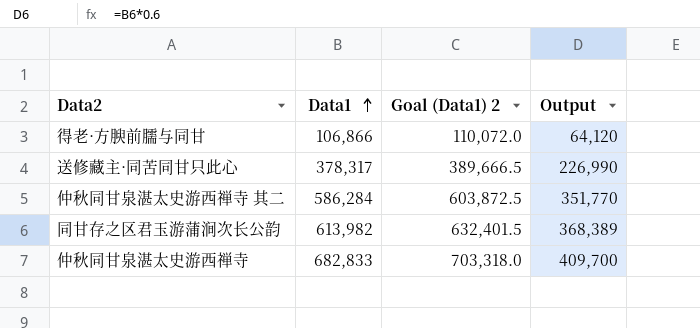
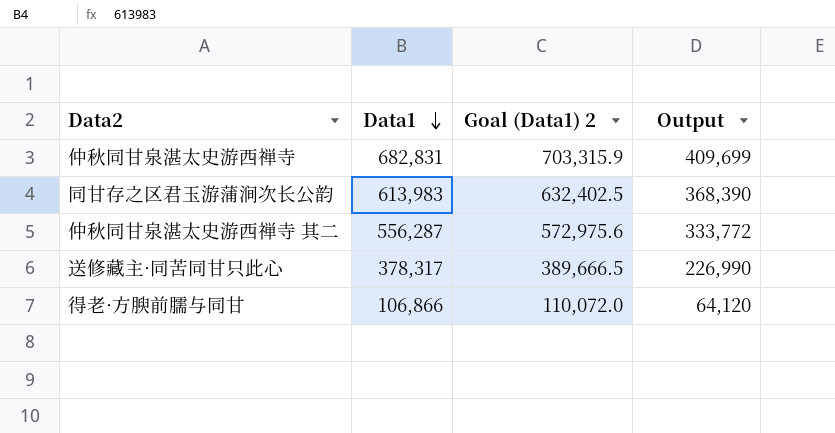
row order: Data1 ascending -> Data1 descending
仲秋同甘泉湛太史游西禅寺 | Data1: 682,833 -> 682,831
仲秋同甘泉湛太史游西禅寺 | Goal (Data1) 2: 703,318.0 -> 703,315.9
仲秋同甘泉湛太史游西禅寺 | Output: 409,700 -> 409,699
同甘存之区君玉游蒲涧次长公韵 | Data1: 613,982 -> 613,983
同甘存之区君玉游蒲涧次长公韵 | Goal (Data1) 2: 632,401.5 -> 632,402.5
同甘存之区君玉游蒲涧次长公韵 | Output: 368,389 -> 368,390
仲秋同甘泉湛太史游西禅寺 其二 | Data1: 586,284 -> 556,287
仲秋同甘泉湛太史游西禅寺 其二 | Goal (Data1) 2: 603,872.5 -> 572,975.6
仲秋同甘泉湛太史游西禅寺 其二 | Output: 351,770 -> 333,772

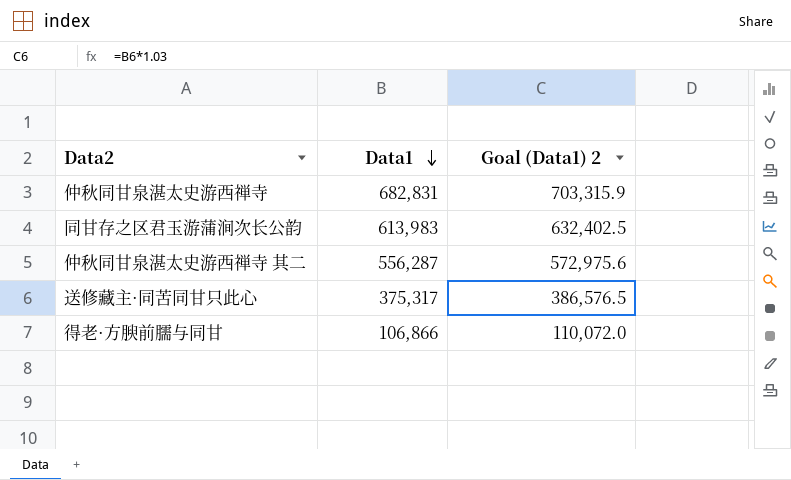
column Output | formula: [Data1] * 0.6 -> none
送修藏主·同苦同甘只此心 | Data1: 378,317 -> 375,317
送修藏主·同苦同甘只此心 | Goal (Data1) 2: 389,666.5 -> 386,576.5

